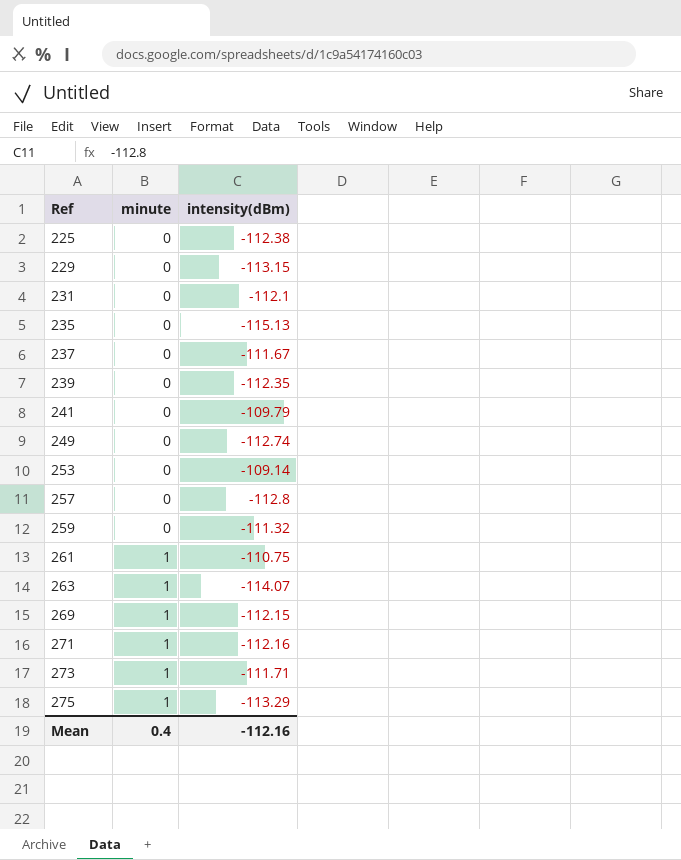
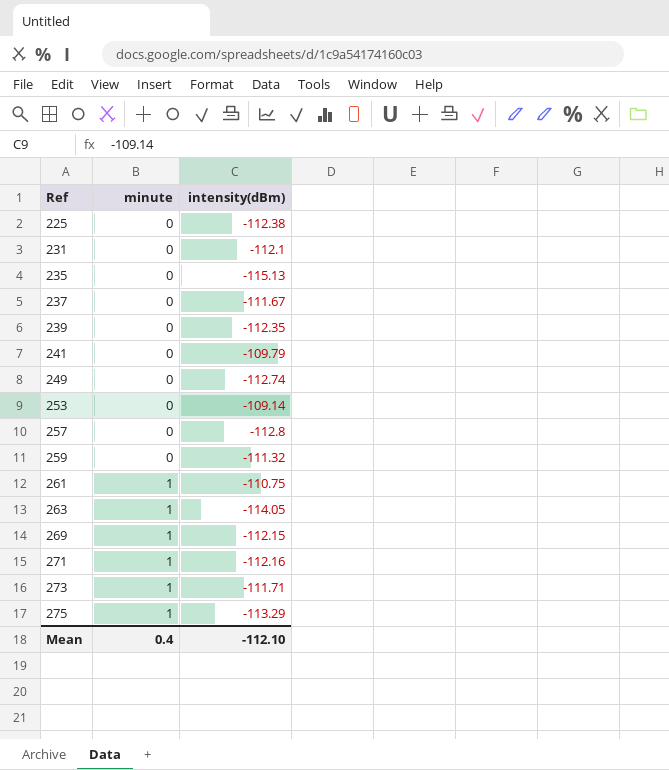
row 229: 0 | -113.15 -> none
263 | intensity(dBm): -114.07 -> -114.05
Mean | intensity(dBm): -112.16 -> -112.10

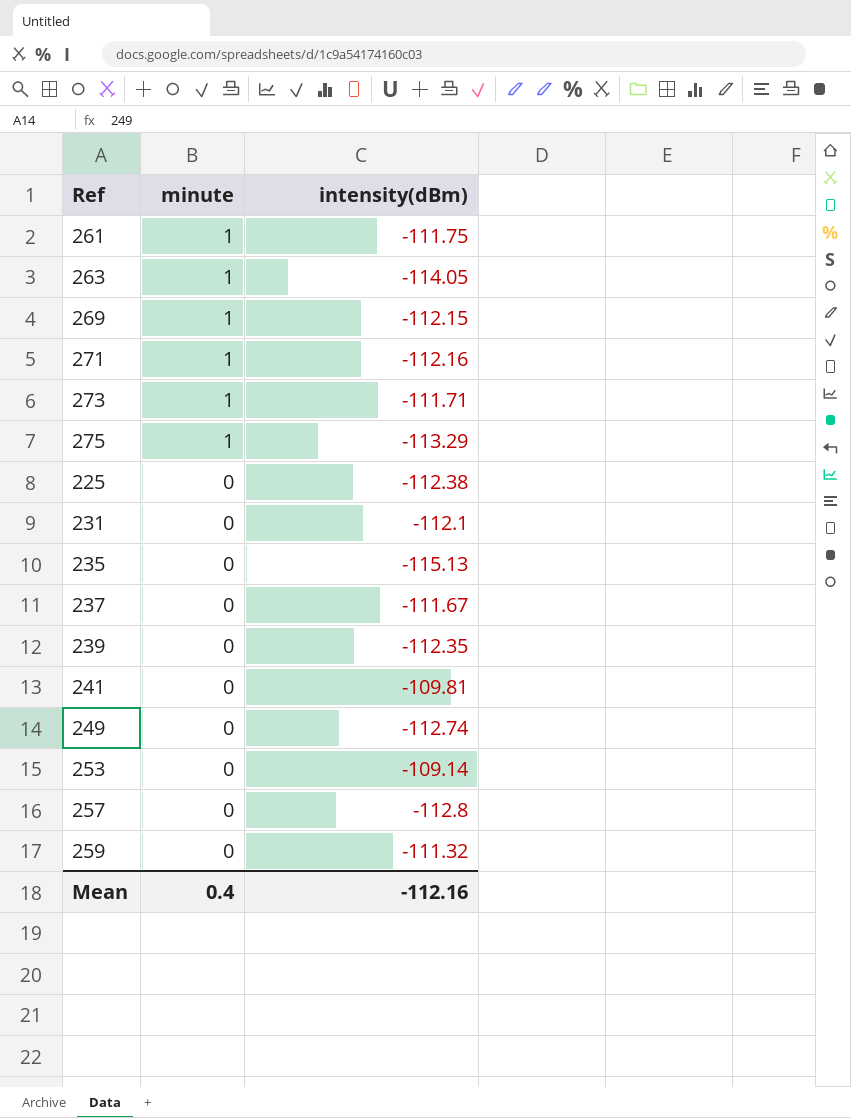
row order: Ref ascending -> minute descending
261 | intensity(dBm): -110.75 -> -111.75
241 | intensity(dBm): -109.79 -> -109.81
Mean | intensity(dBm): -112.10 -> -112.16

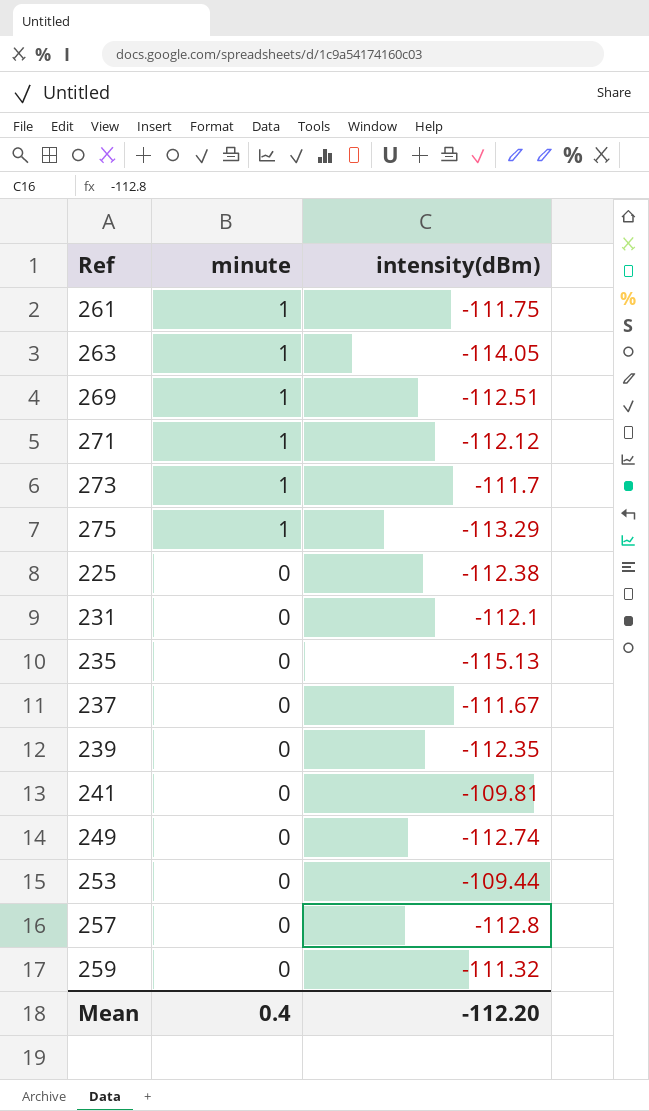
269 | intensity(dBm): -112.15 -> -112.51
271 | intensity(dBm): -112.16 -> -112.12
273 | intensity(dBm): -111.71 -> -111.7
253 | intensity(dBm): -109.14 -> -109.44
Mean | intensity(dBm): -112.16 -> -112.20

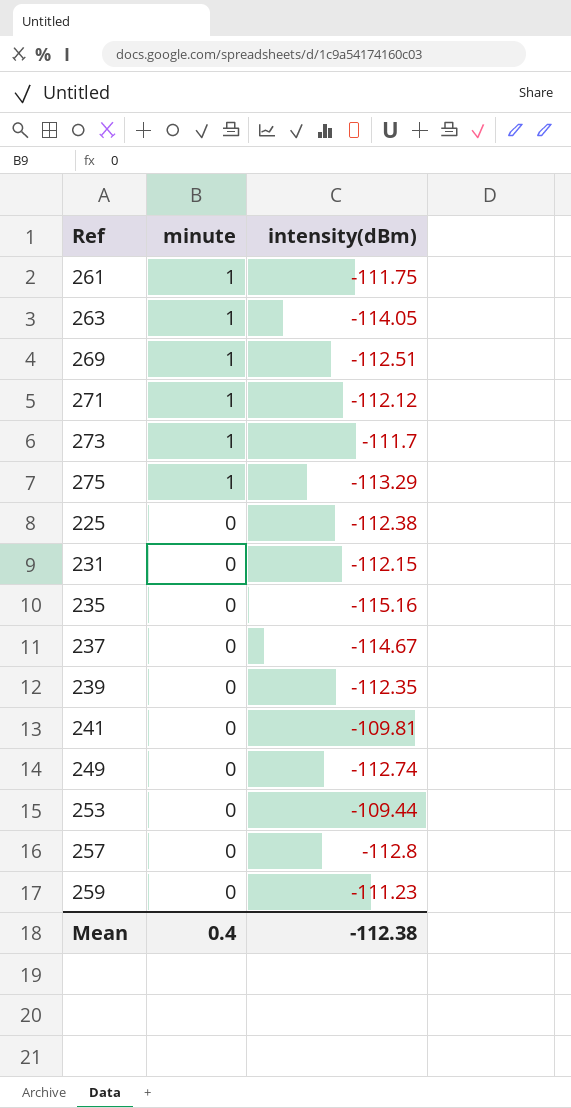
231 | intensity(dBm): -112.1 -> -112.15
235 | intensity(dBm): -115.13 -> -115.16
237 | intensity(dBm): -111.67 -> -114.67
259 | intensity(dBm): -111.32 -> -111.23
Mean | intensity(dBm): -112.20 -> -112.38

